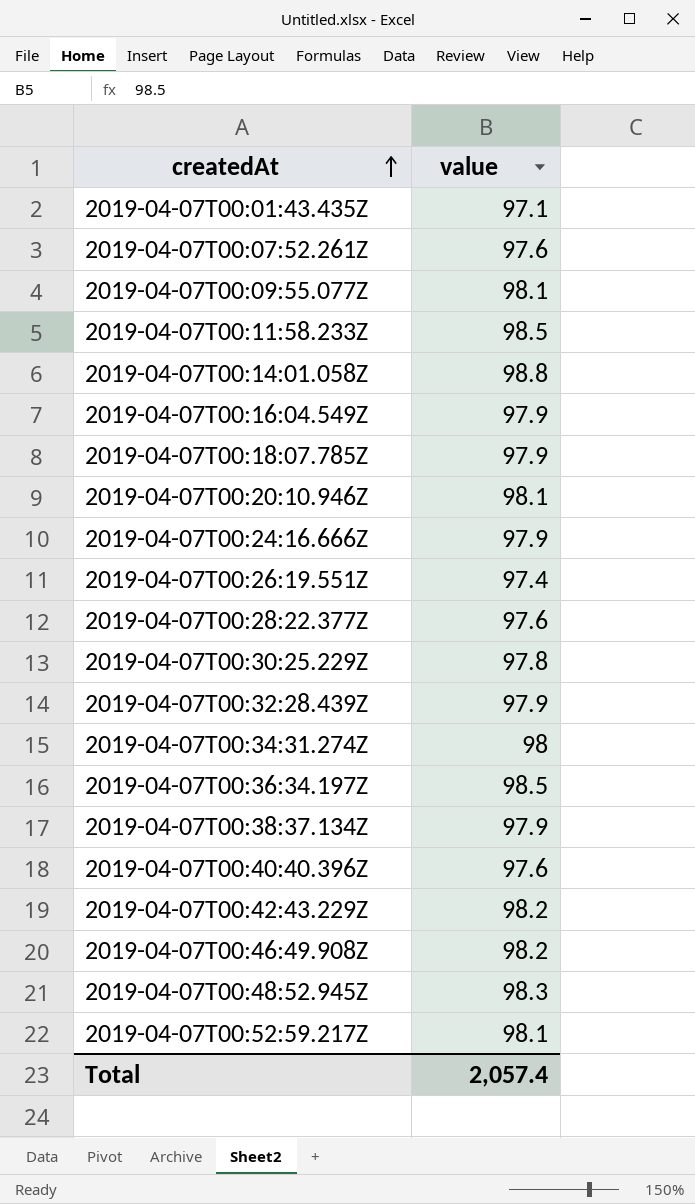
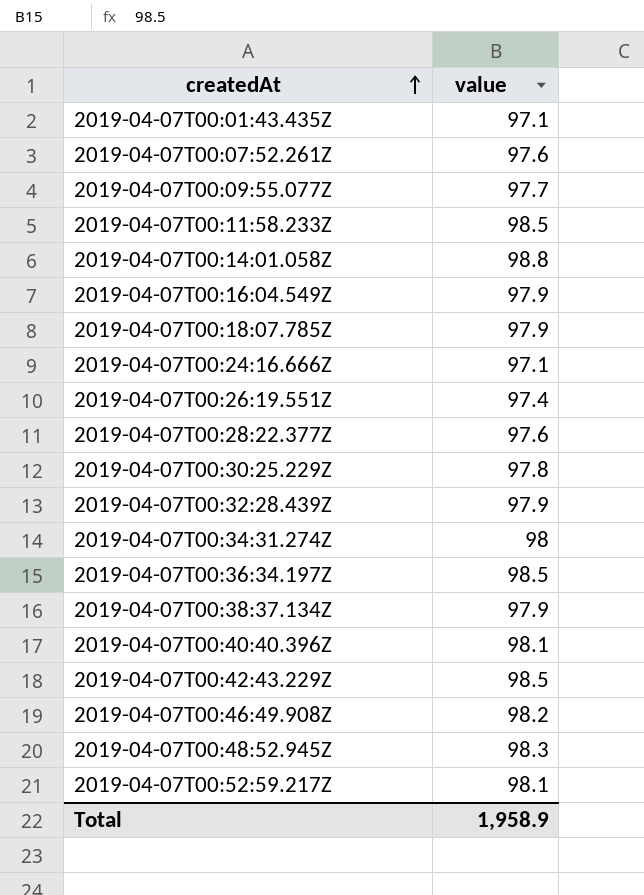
row 2019-04-07T00:20:10.946Z: 98.1 -> none
2019-04-07T00:09:55.077Z | value: 98.1 -> 97.7
2019-04-07T00:24:16.666Z | value: 97.9 -> 97.1
2019-04-07T00:40:40.396Z | value: 97.6 -> 98.1
2019-04-07T00:42:43.229Z | value: 98.2 -> 98.5
Total | value: 2,057.4 -> 1,958.9

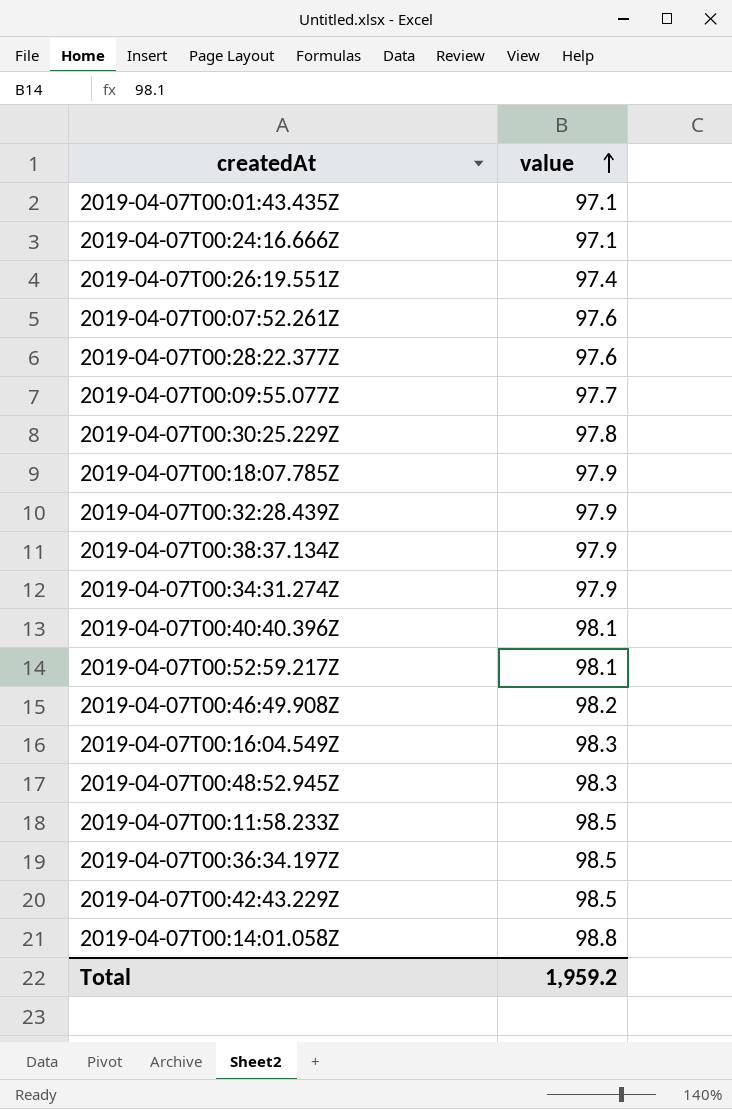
row order: createdAt ascending -> value ascending
2019-04-07T00:34:31.274Z | value: 98 -> 97.9
2019-04-07T00:16:04.549Z | value: 97.9 -> 98.3
Total | value: 1,958.9 -> 1,959.2

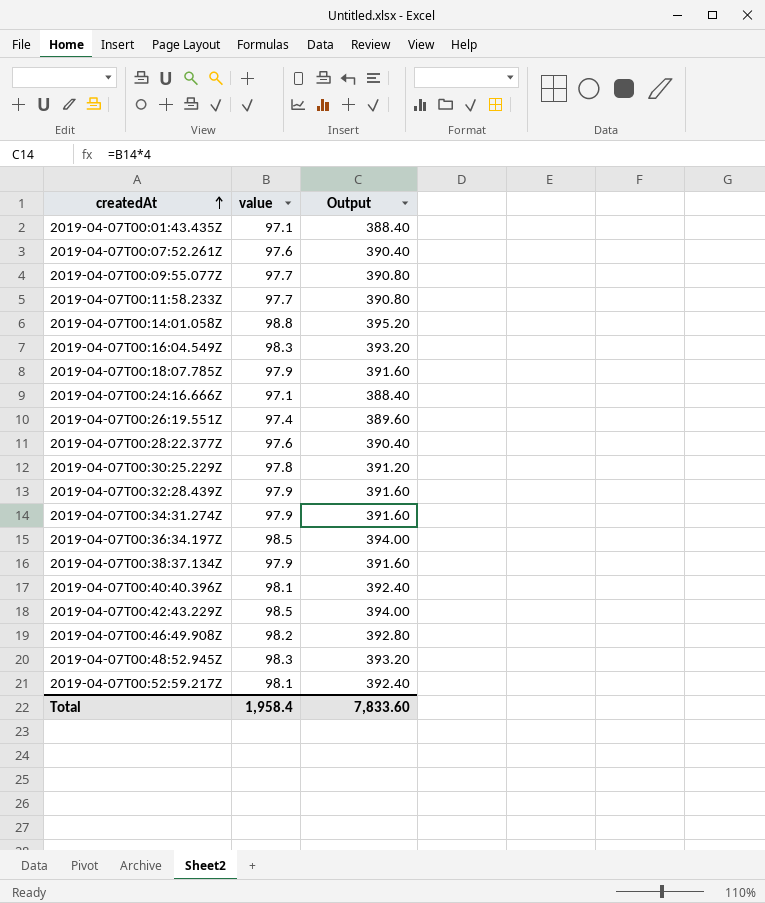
row order: value ascending -> createdAt ascending
column Output | formula: none -> [value] * 4
2019-04-07T00:11:58.233Z | value: 98.5 -> 97.7
Total | value: 1,959.2 -> 1,958.4

